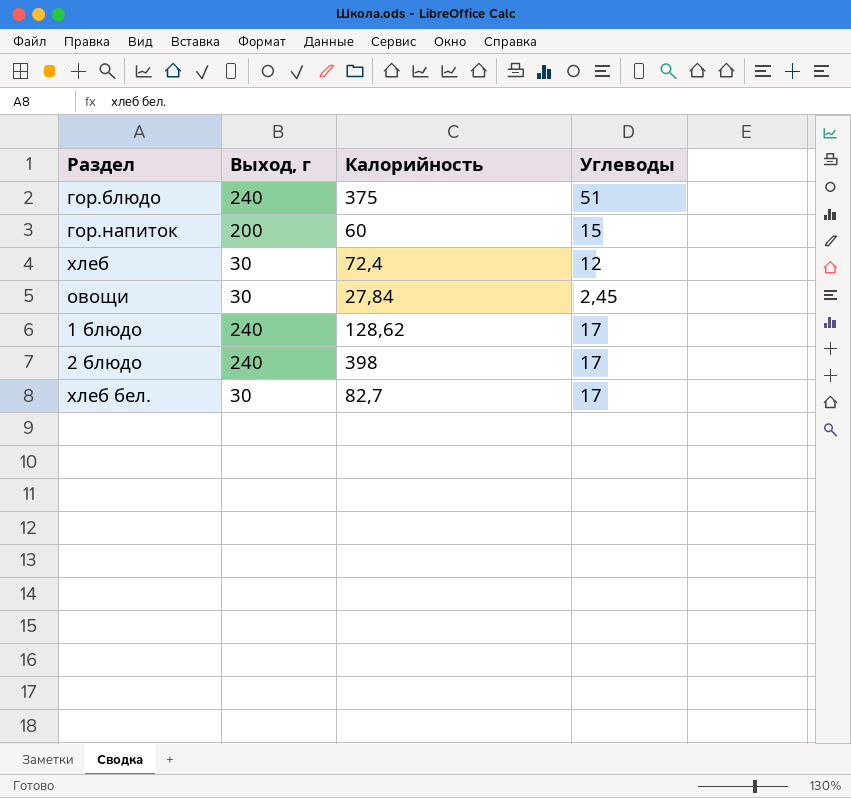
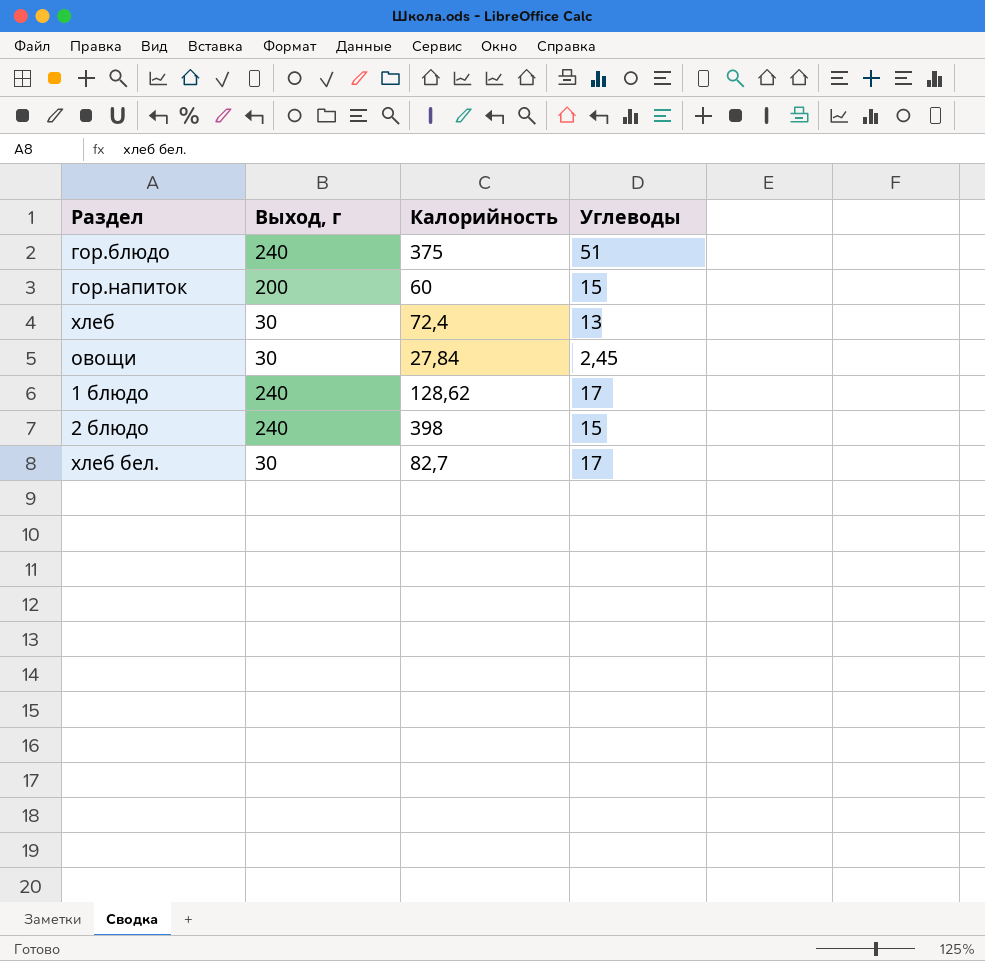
хлеб | Углеводы: 12 -> 13
2 блюдо | Углеводы: 17 -> 15

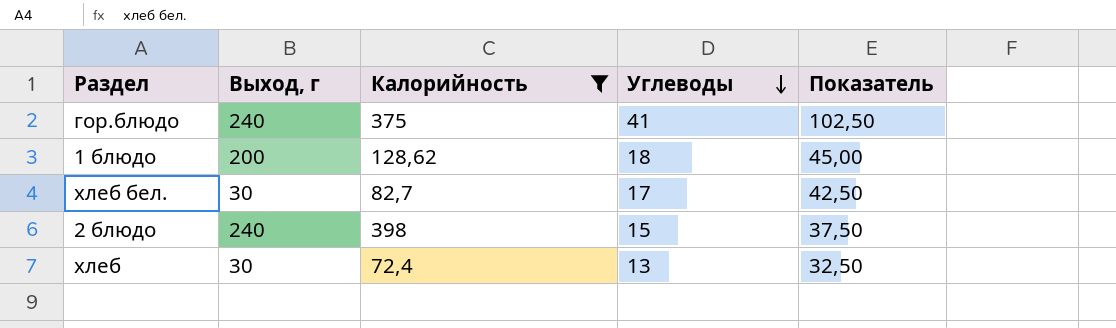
filter: none -> Калорийность >= 72,4
row order: none -> Углеводы descending
column Показатель | formula: none -> [Углеводы] * 2,5
гор.блюдо | Углеводы: 51 -> 41
1 блюдо | Выход, г: 240 -> 200
1 блюдо | Углеводы: 17 -> 18

